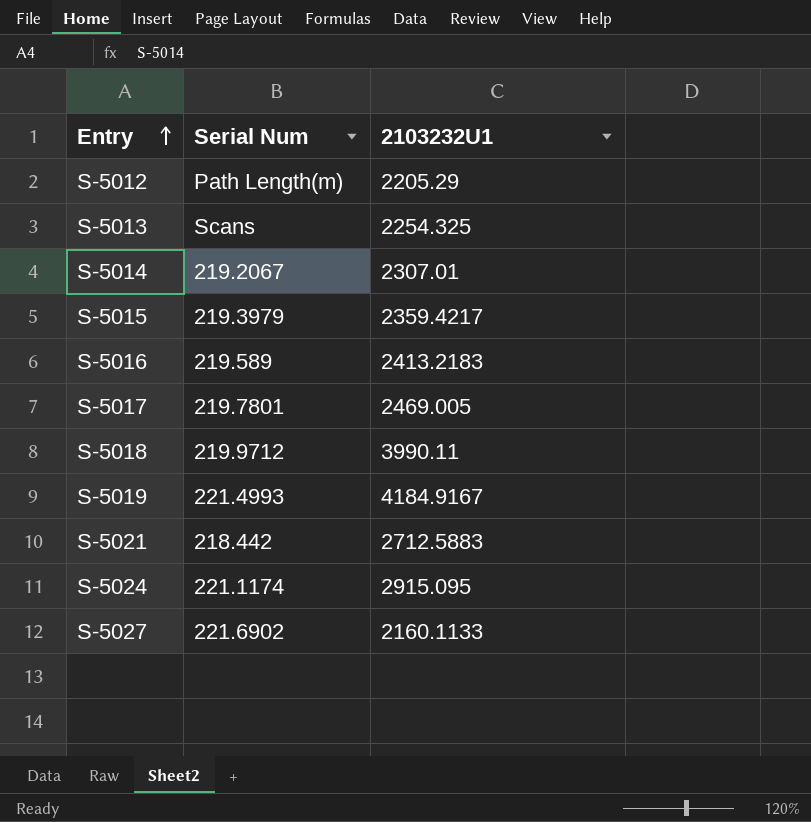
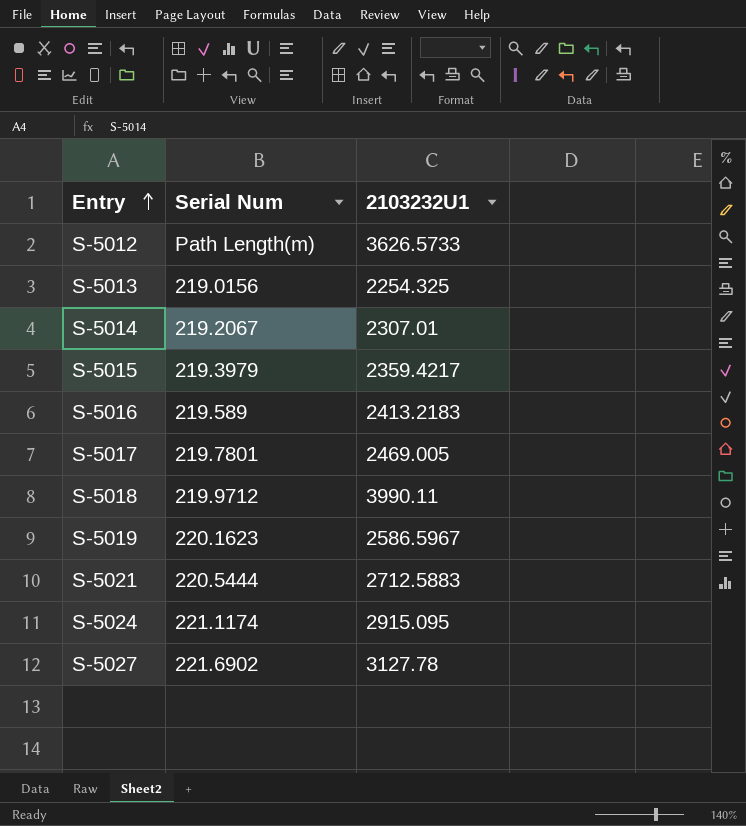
S-5012 | 2103232U1: 2205.29 -> 3626.5733
S-5013 | Serial Num: Scans -> 219.0156
S-5019 | Serial Num: 221.4993 -> 220.1623
S-5019 | 2103232U1: 4184.9167 -> 2586.5967
S-5021 | Serial Num: 218.442 -> 220.5444
S-5027 | 2103232U1: 2160.1133 -> 3127.78

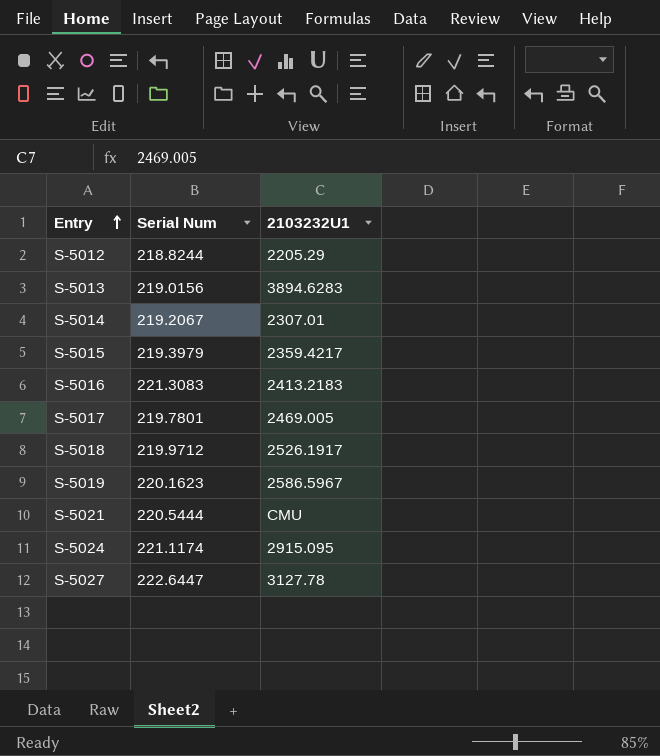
S-5012 | Serial Num: Path Length(m) -> 218.8244
S-5012 | 2103232U1: 3626.5733 -> 2205.29
S-5013 | 2103232U1: 2254.325 -> 3894.6283
S-5016 | Serial Num: 219.589 -> 221.3083
S-5018 | 2103232U1: 3990.11 -> 2526.1917
S-5021 | 2103232U1: 2712.5883 -> CMU
S-5027 | Serial Num: 221.6902 -> 222.6447

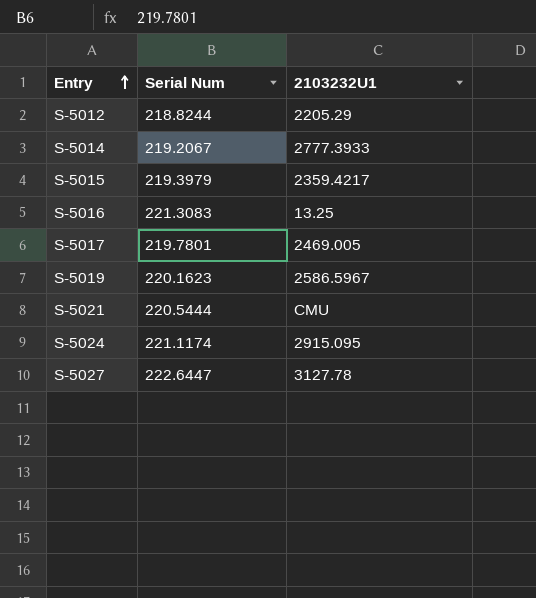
row S-5013: 219.0156 | 3894.6283 -> none
row S-5018: 219.9712 | 2526.1917 -> none
S-5014 | 2103232U1: 2307.01 -> 2777.3933
S-5016 | 2103232U1: 2413.2183 -> 13.25

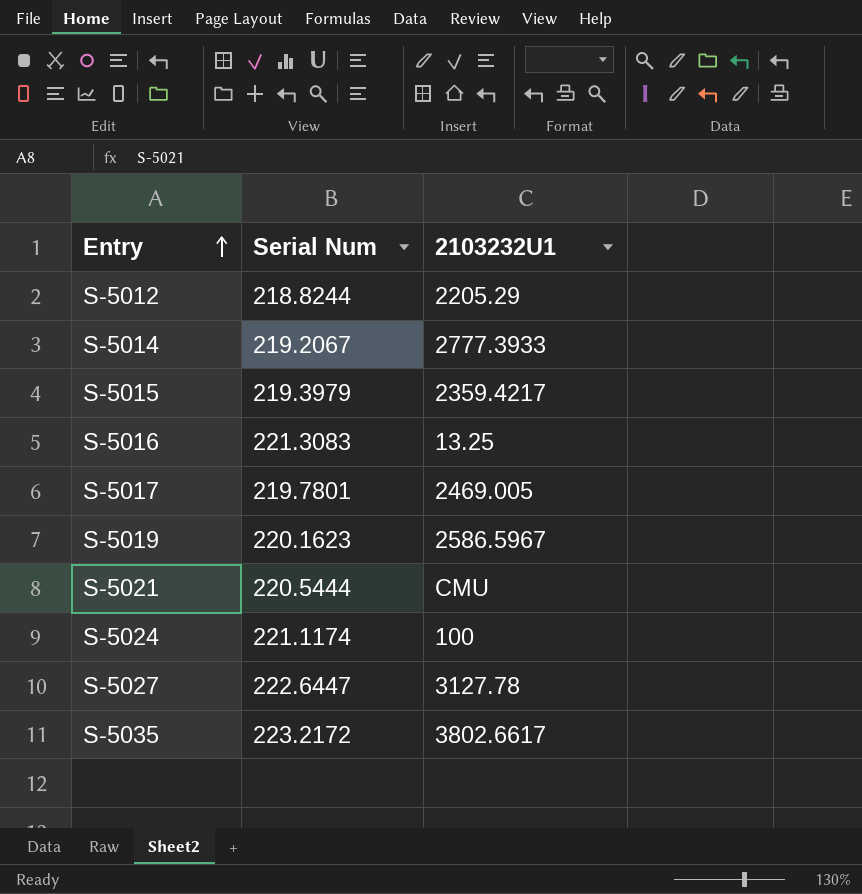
S-5024 | 2103232U1: 2915.095 -> 100
row S-5035: none -> 223.2172 | 3802.6617

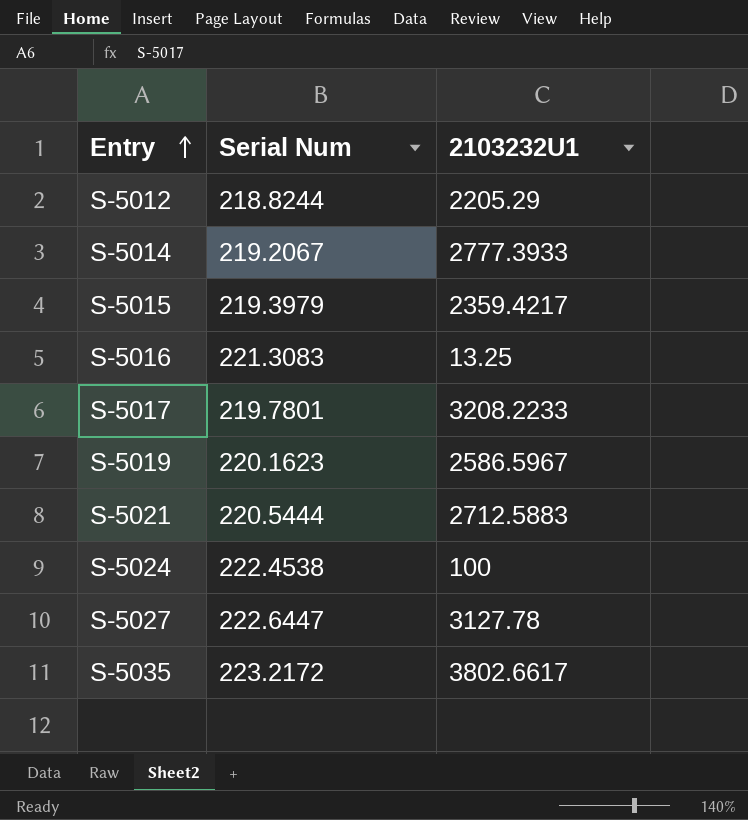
S-5017 | 2103232U1: 2469.005 -> 3208.2233
S-5021 | 2103232U1: CMU -> 2712.5883
S-5024 | Serial Num: 221.1174 -> 222.4538

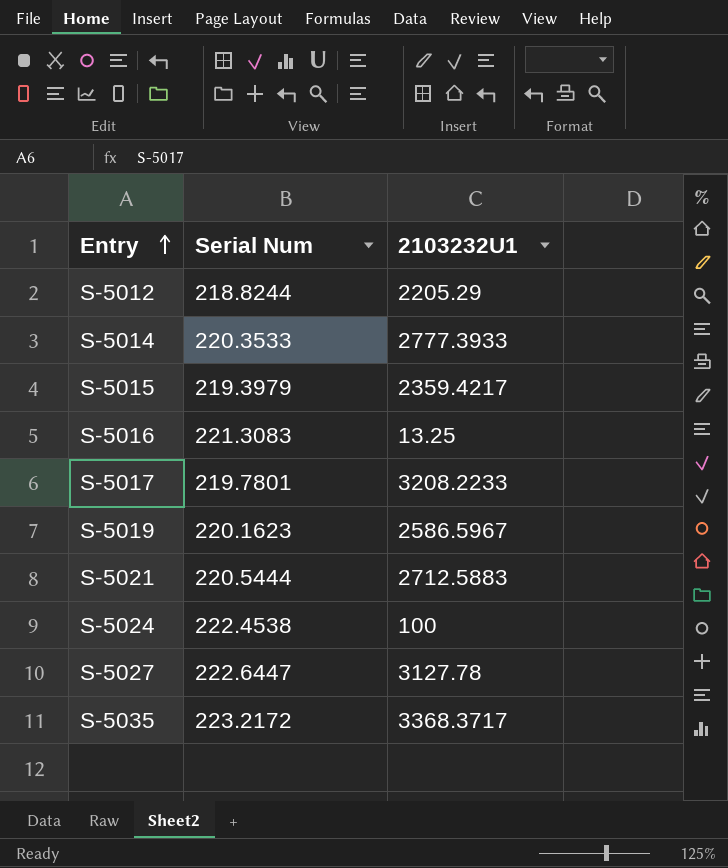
S-5014 | Serial Num: 219.2067 -> 220.3533
S-5035 | 2103232U1: 3802.6617 -> 3368.3717

